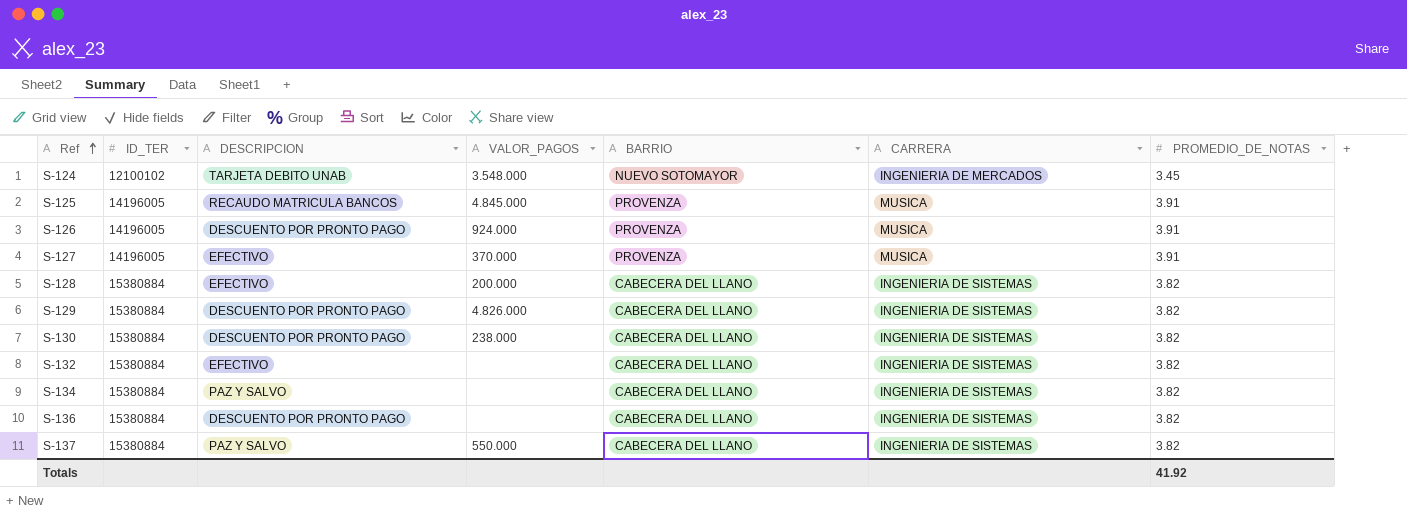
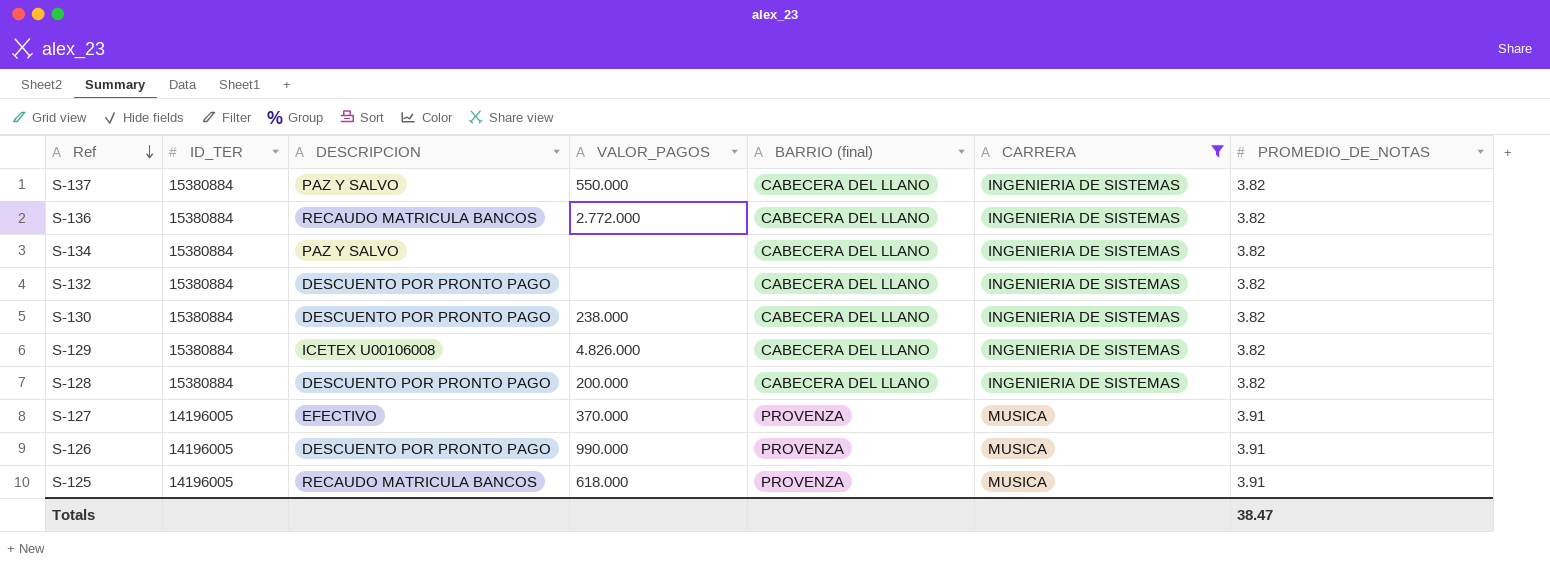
filter: none -> CARRERA != INGENIERIA DE MERCADOS
row order: Ref ascending -> Ref descending
column name: BARRIO -> BARRIO (final)
S-136 | DESCRIPCION: DESCUENTO POR PRONTO PAGO -> RECAUDO MATRICULA BANCOS
S-136 | VALOR_PAGOS: none -> 2.772.000
S-132 | DESCRIPCION: EFECTIVO -> DESCUENTO POR PRONTO PAGO
S-129 | DESCRIPCION: DESCUENTO POR PRONTO PAGO -> ICETEX U00106008
S-128 | DESCRIPCION: EFECTIVO -> DESCUENTO POR PRONTO PAGO
S-126 | VALOR_PAGOS: 924.000 -> 990.000
S-125 | VALOR_PAGOS: 4.845.000 -> 618.000
Totals | PROMEDIO_DE_NOTAS: 41.92 -> 38.47

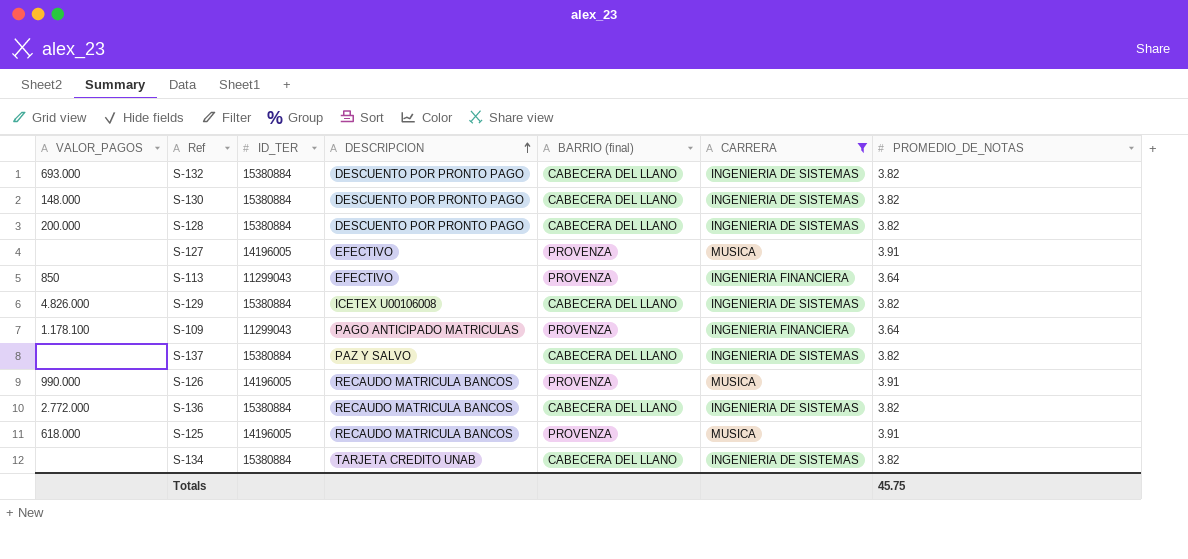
row order: Ref descending -> DESCRIPCION ascending
column VALOR_PAGOS | position: 4 -> 1
S-132 | VALOR_PAGOS: none -> 693.000
S-130 | VALOR_PAGOS: 238.000 -> 148.000
S-127 | VALOR_PAGOS: 370.000 -> none
row S-113: none -> 850 | 11299043 | EFECTIVO | PROVENZA | INGENIERIA FINANCIERA | 3.64
row S-109: none -> 1.178.100 | 11299043 | PAGO ANTICIPADO MATRICULAS | PROVENZA | INGENIERIA FINANCIERA | 3.64
S-137 | VALOR_PAGOS: 550.000 -> none
S-126 | DESCRIPCION: DESCUENTO POR PRONTO PAGO -> RECAUDO MATRICULA BANCOS
S-134 | DESCRIPCION: PAZ Y SALVO -> TARJETA CREDITO UNAB
Totals | PROMEDIO_DE_NOTAS: 38.47 -> 45.75

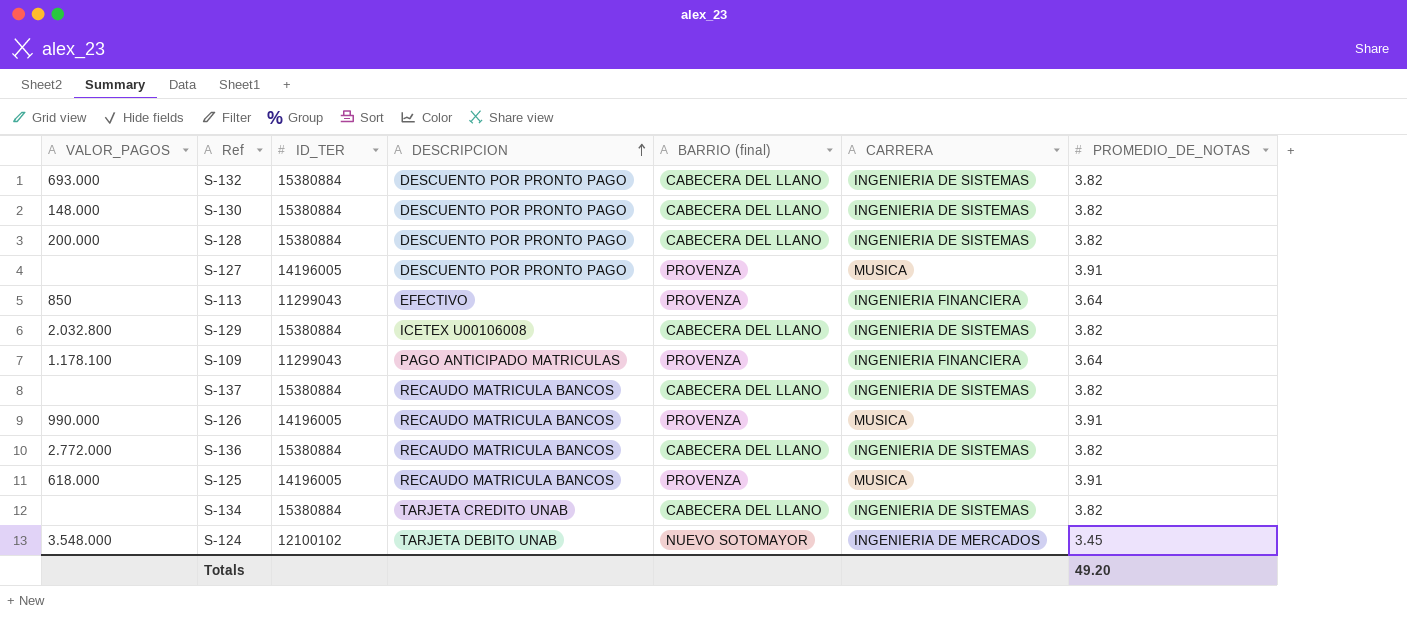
filter: CARRERA != INGENIERIA DE MERCADOS -> none
S-127 | DESCRIPCION: EFECTIVO -> DESCUENTO POR PRONTO PAGO
S-129 | VALOR_PAGOS: 4.826.000 -> 2.032.800
S-137 | DESCRIPCION: PAZ Y SALVO -> RECAUDO MATRICULA BANCOS
Totals | PROMEDIO_DE_NOTAS: 45.75 -> 49.20

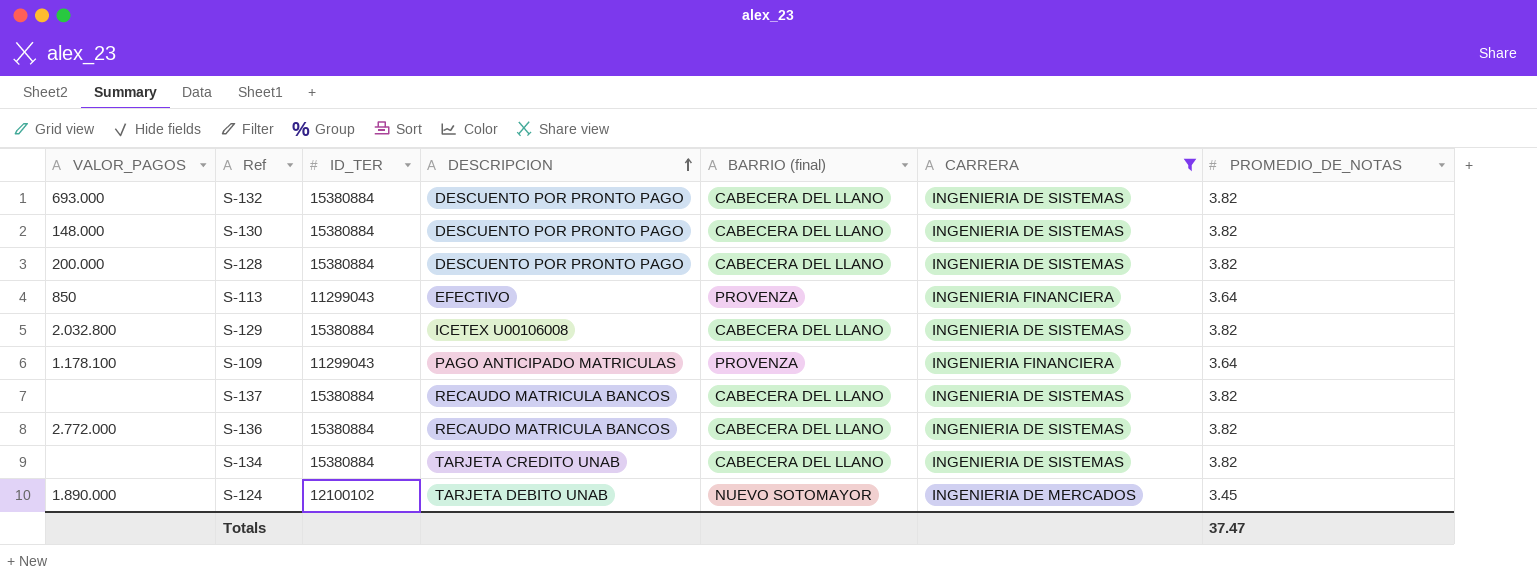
filter: none -> CARRERA != MUSICA
S-124 | VALOR_PAGOS: 3.548.000 -> 1.890.000
Totals | PROMEDIO_DE_NOTAS: 49.20 -> 37.47

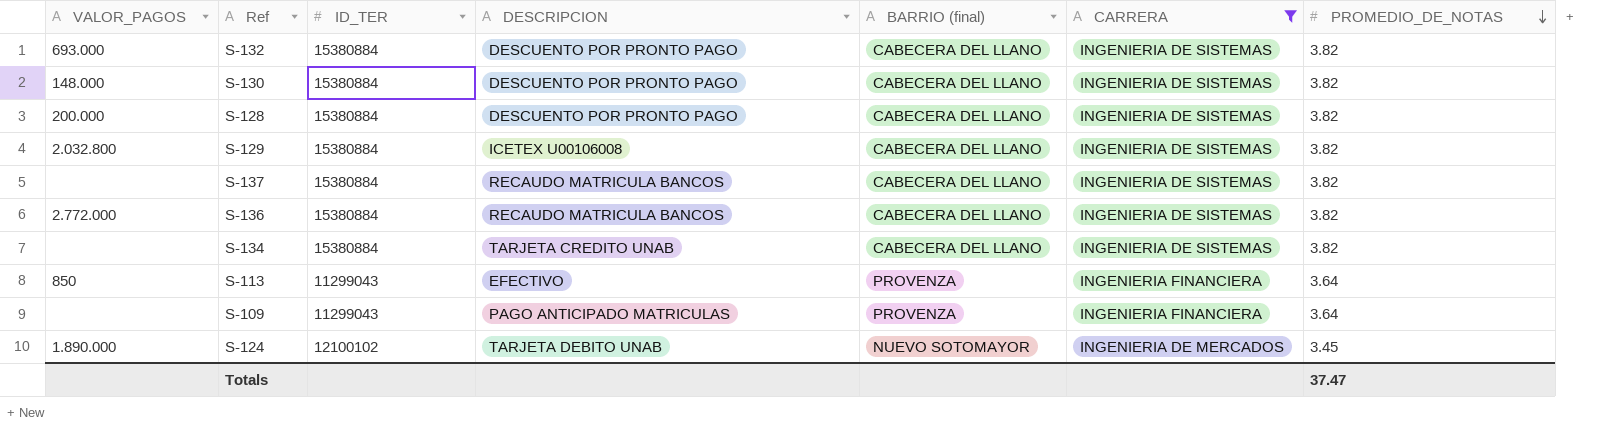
row order: DESCRIPCION ascending -> PROMEDIO_DE_NOTAS descending
S-109 | VALOR_PAGOS: 1.178.100 -> none

